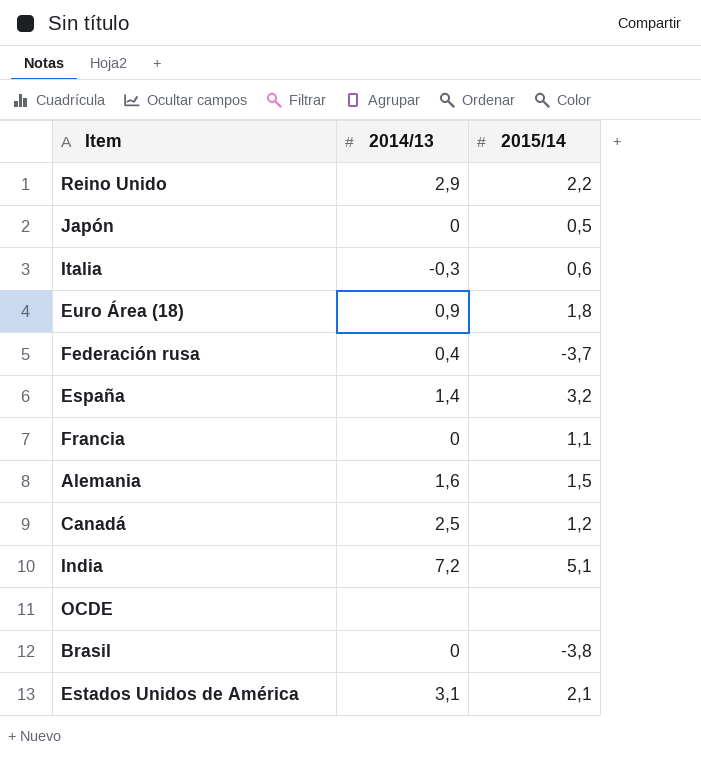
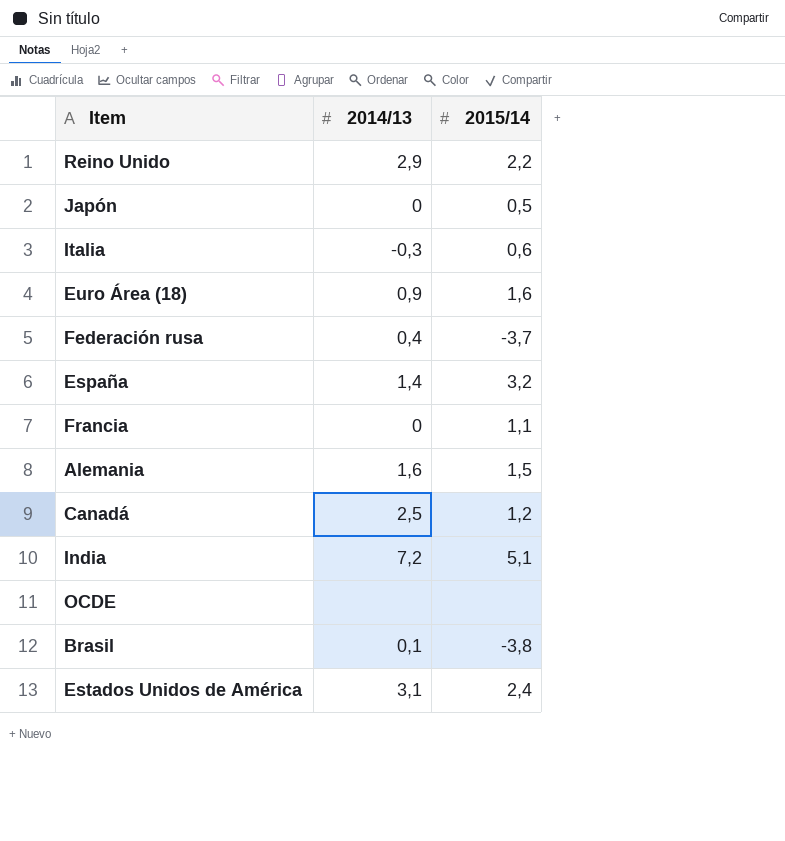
Euro Área (18) | 2015/14: 1,8 -> 1,6
Brasil | 2014/13: 0 -> 0,1
Estados Unidos de América | 2015/14: 2,1 -> 2,4

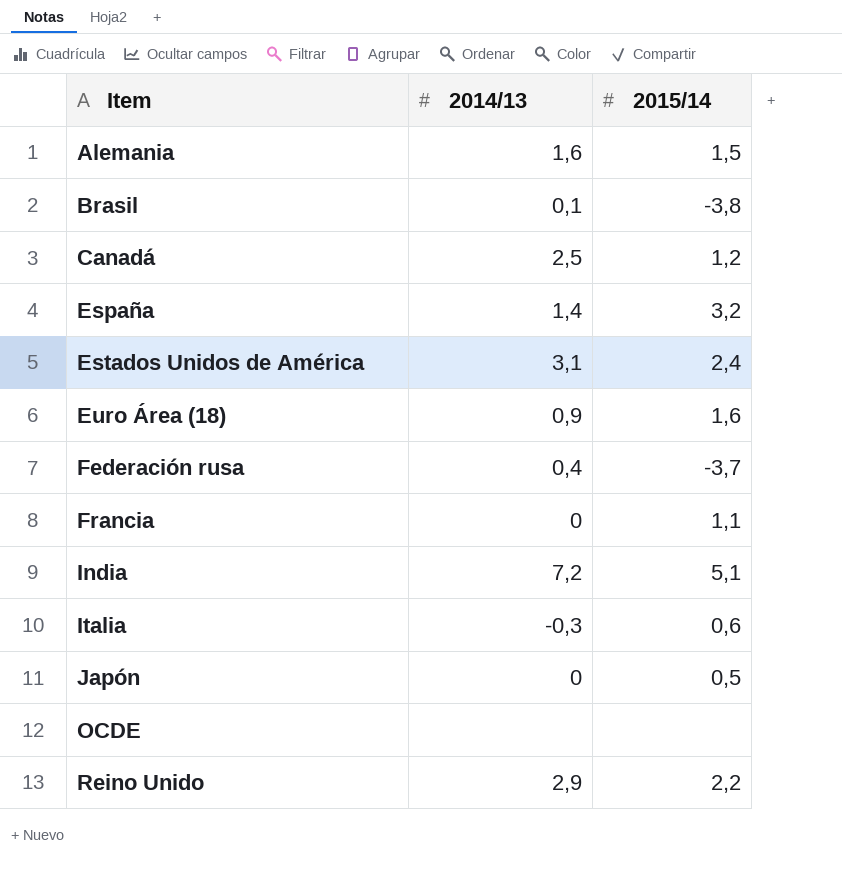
row order: none -> Item ascending

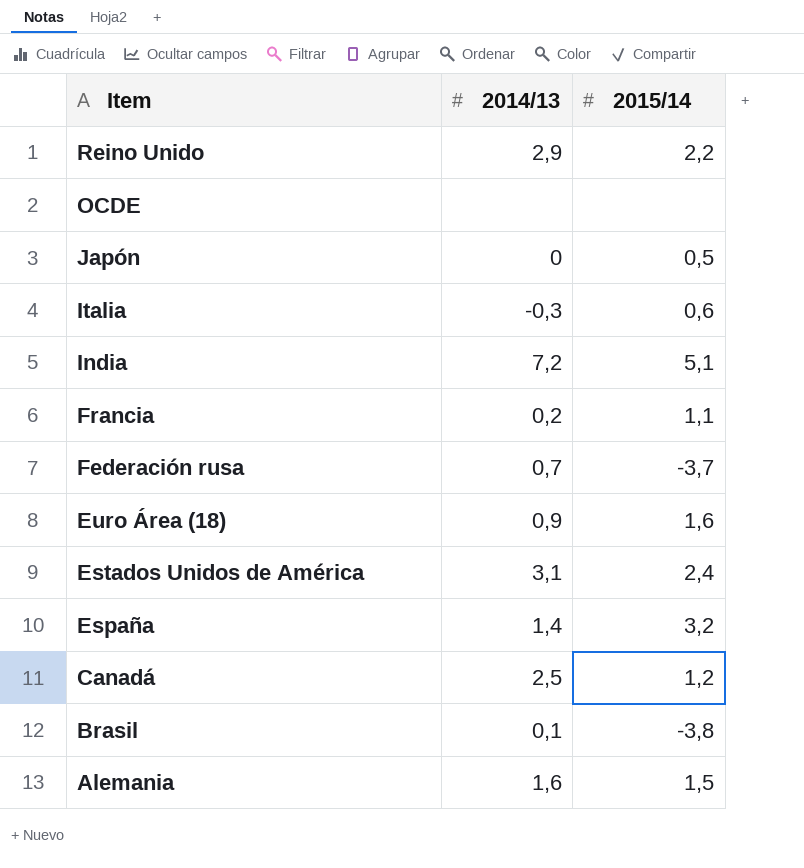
row order: Item ascending -> Item descending
Francia | 2014/13: 0 -> 0,2
Federación rusa | 2014/13: 0,4 -> 0,7

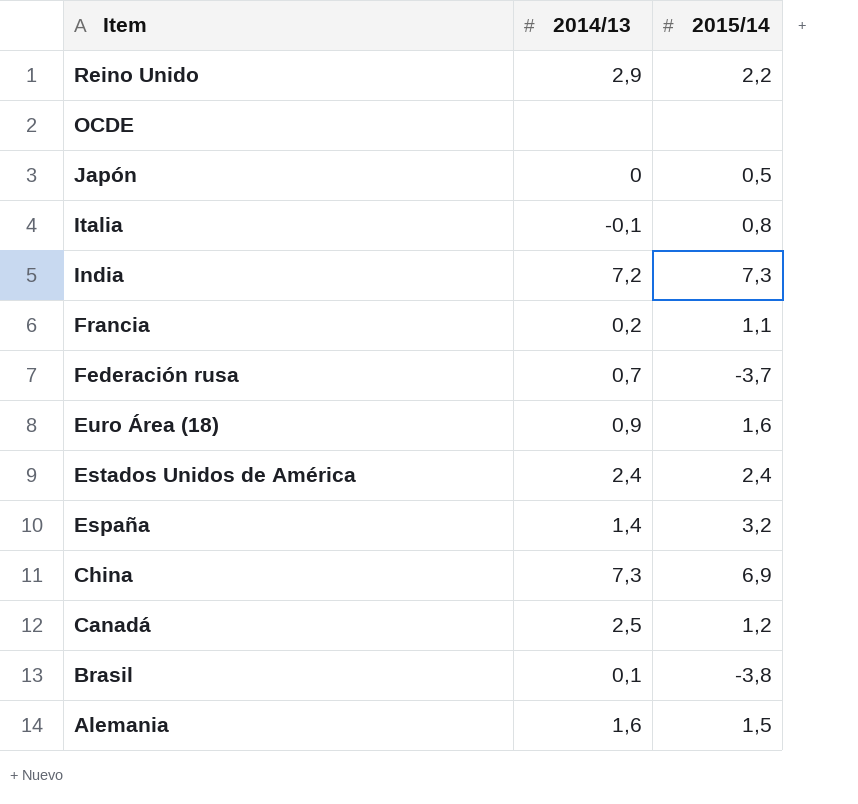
Italia | 2014/13: -0,3 -> -0,1
Italia | 2015/14: 0,6 -> 0,8
India | 2015/14: 5,1 -> 7,3
Estados Unidos de América | 2014/13: 3,1 -> 2,4
row China: none -> 7,3 | 6,9

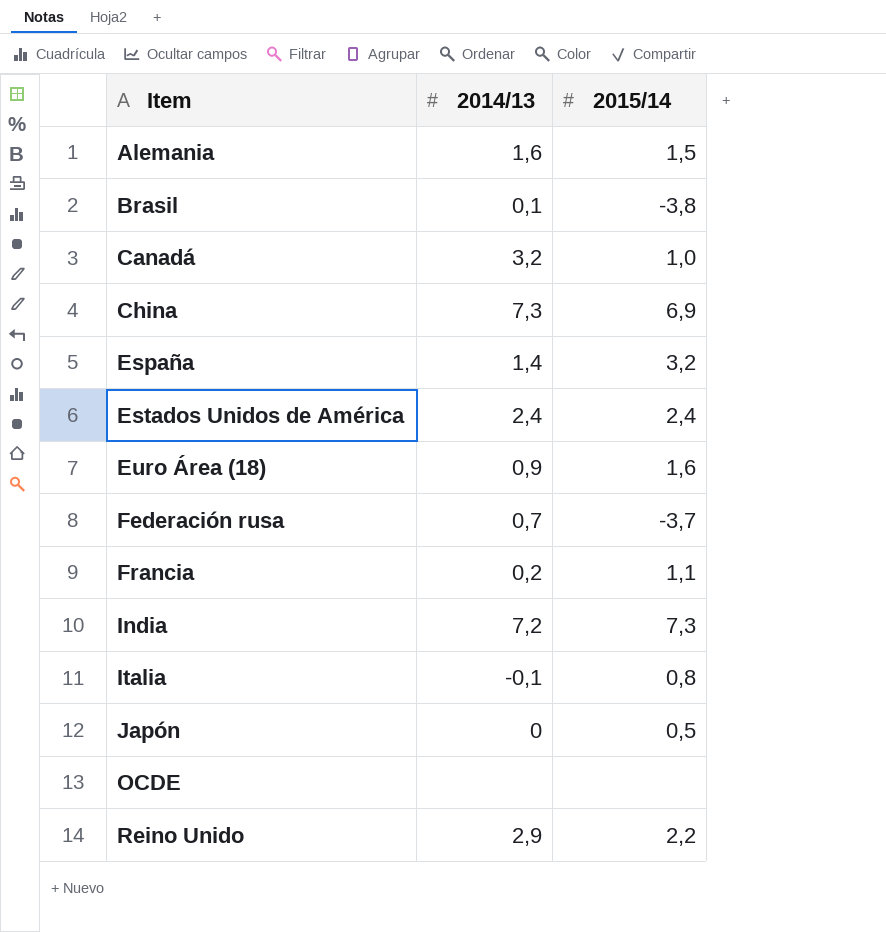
row order: Item descending -> Item ascending
Canadá | 2014/13: 2,5 -> 3,2
Canadá | 2015/14: 1,2 -> 1,0

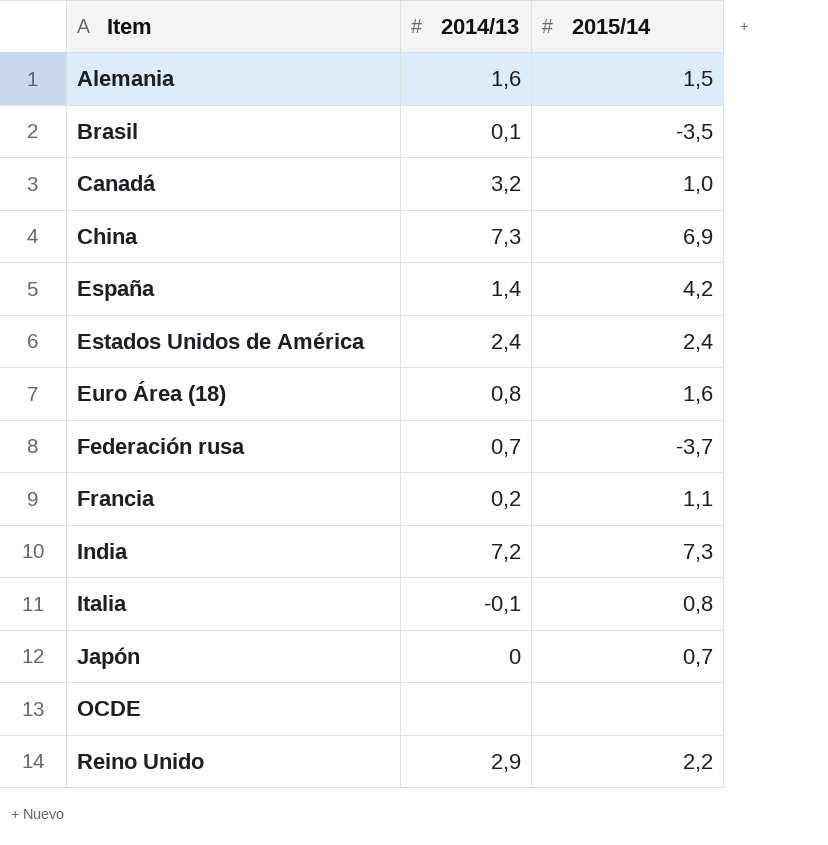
Brasil | 2015/14: -3,8 -> -3,5
España | 2015/14: 3,2 -> 4,2
Euro Área (18) | 2014/13: 0,9 -> 0,8
Japón | 2015/14: 0,5 -> 0,7

